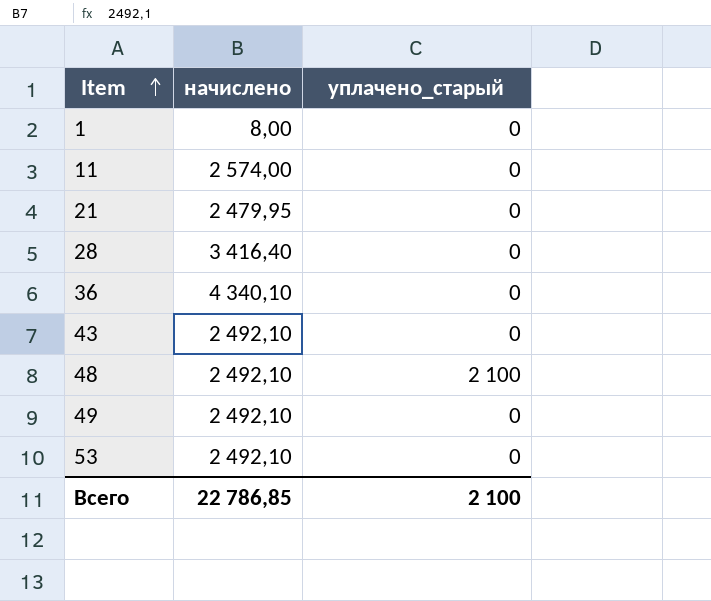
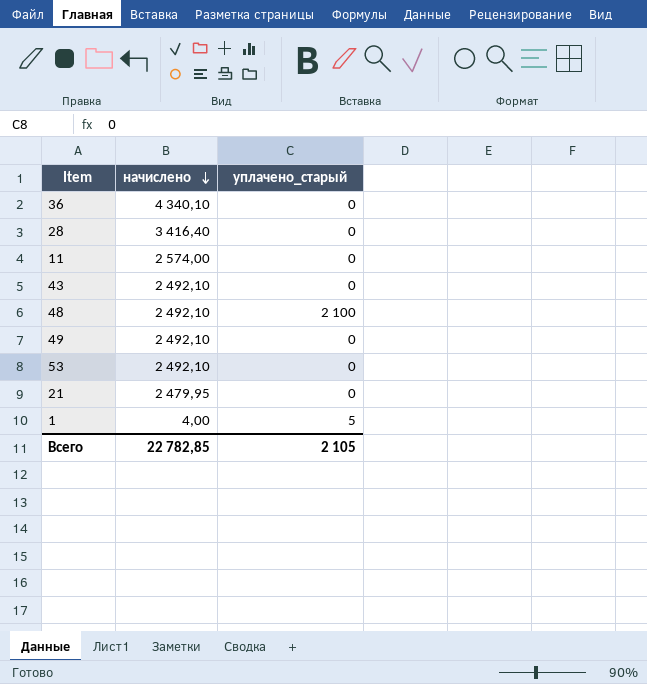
row order: Item ascending -> начислено descending
1 | начислено: 8,00 -> 4,00
1 | уплачено_старый: 0 -> 5
Всего | начислено: 22 786,85 -> 22 782,85
Всего | уплачено_старый: 2 100 -> 2 105

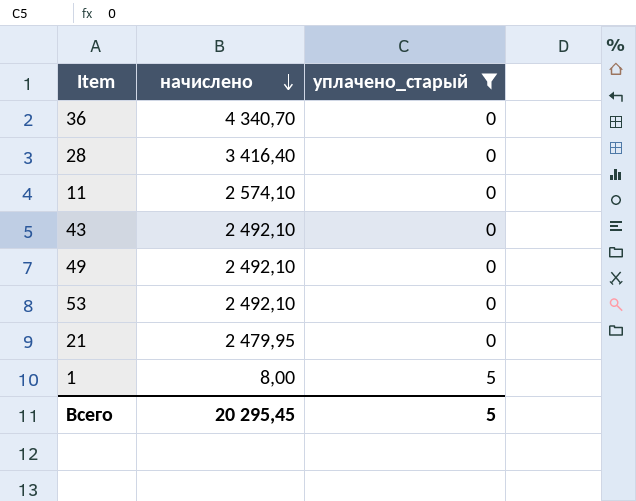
filter: none -> уплачено_старый != 2 100
36 | начислено: 4 340,10 -> 4 340,70
11 | начислено: 2 574,00 -> 2 574,10
1 | начислено: 4,00 -> 8,00
Всего | начислено: 22 782,85 -> 20 295,45
Всего | уплачено_старый: 2 105 -> 5

